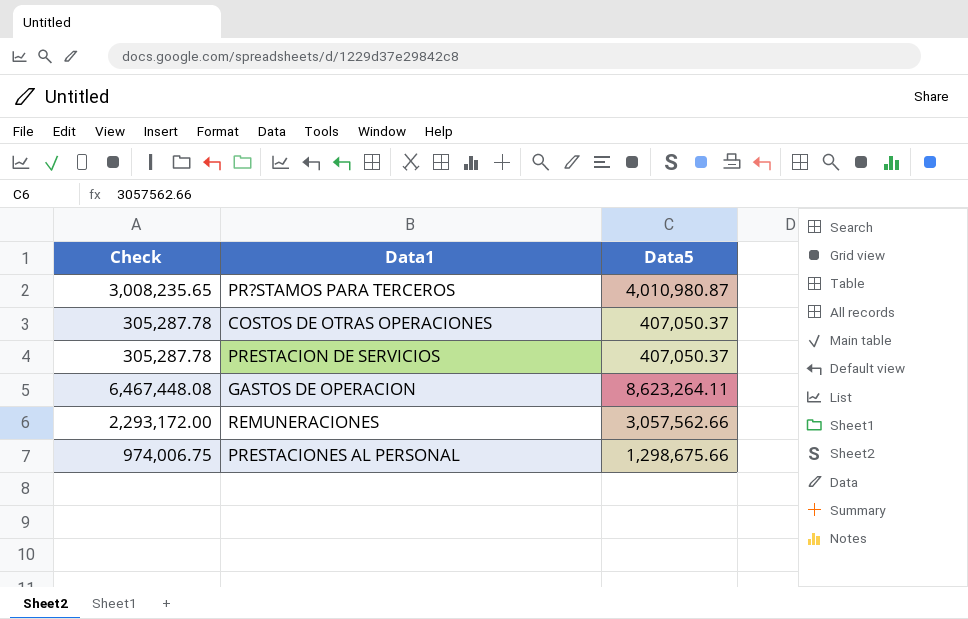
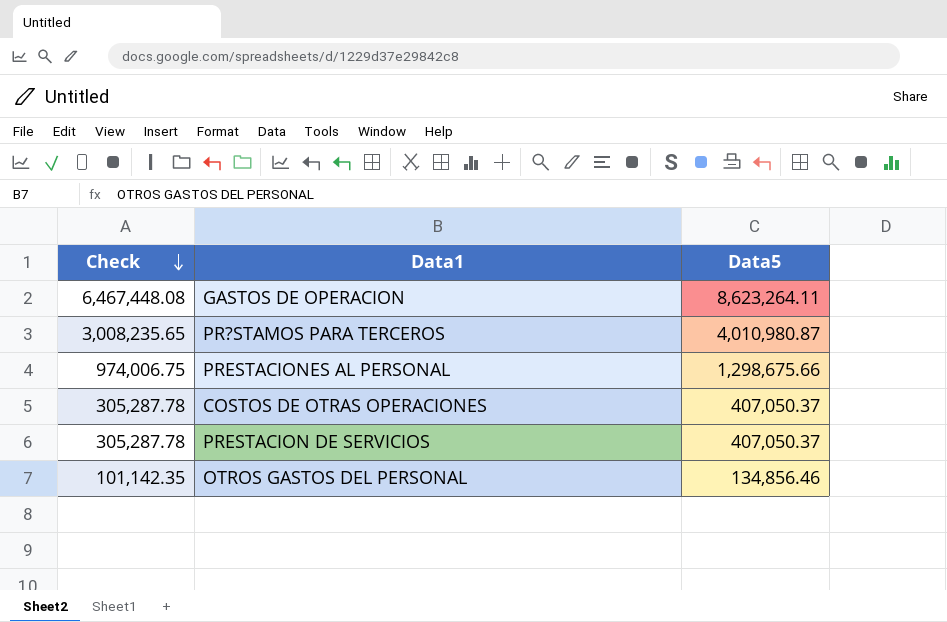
row order: none -> Check descending
row REMUNERACIONES: 2,293,172.00 | 3,057,562.66 -> none
row OTROS GASTOS DEL PERSONAL: none -> 101,142.35 | 134,856.46

